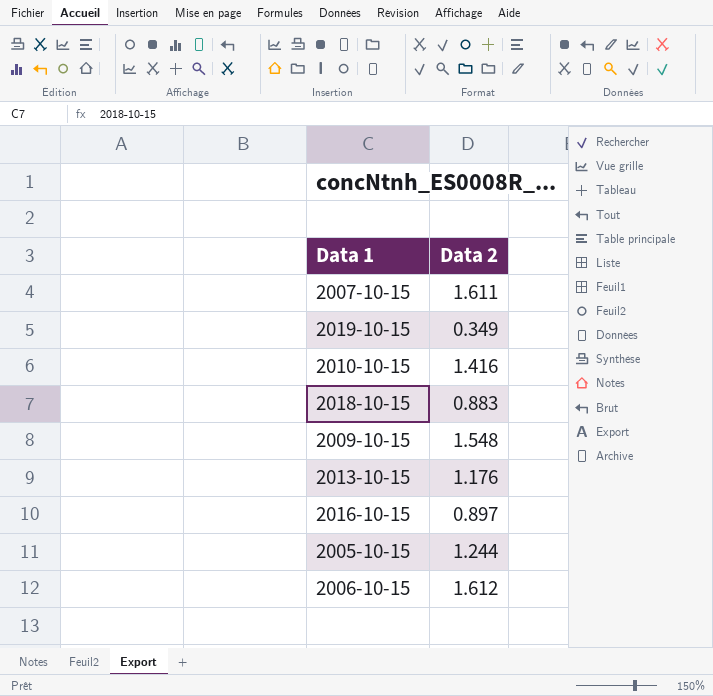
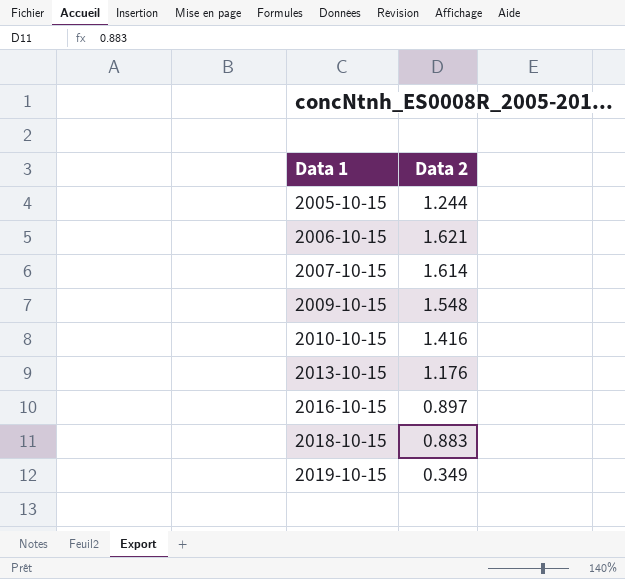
row order: none -> Data 1 ascending
2006-10-15 | Data 2: 1.612 -> 1.621
2007-10-15 | Data 2: 1.611 -> 1.614

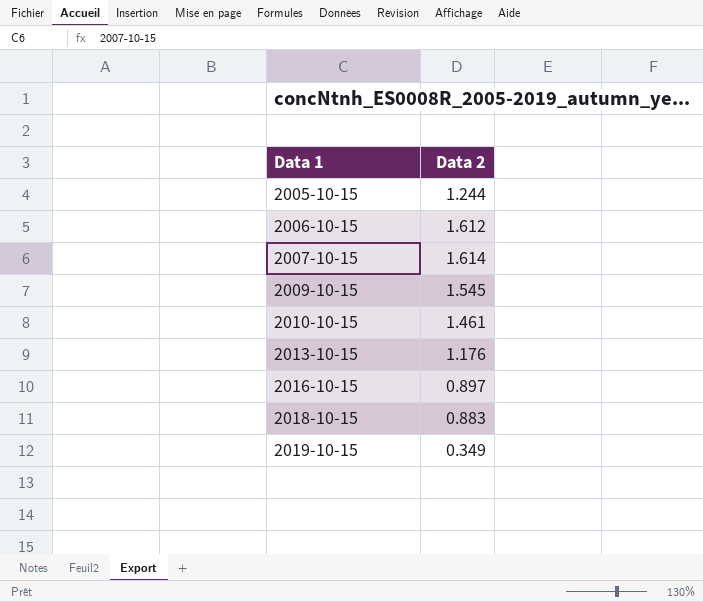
2006-10-15 | Data 2: 1.621 -> 1.612
2009-10-15 | Data 2: 1.548 -> 1.545
2010-10-15 | Data 2: 1.416 -> 1.461

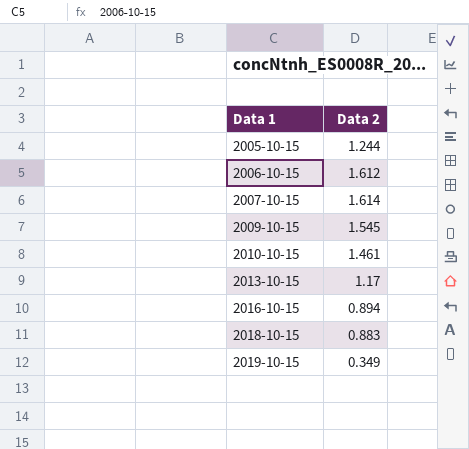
2013-10-15 | Data 2: 1.176 -> 1.17
2016-10-15 | Data 2: 0.897 -> 0.894

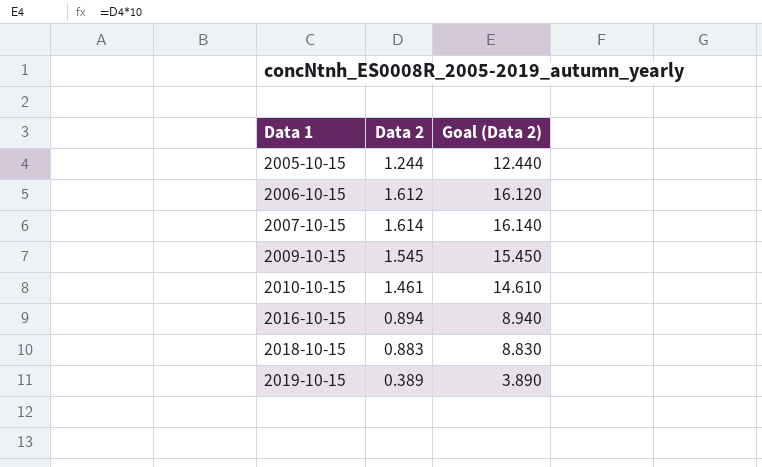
column Goal (Data 2) | formula: none -> [Data 2] * 10
row 2013-10-15: 1.17 -> none
2019-10-15 | Data 2: 0.349 -> 0.389

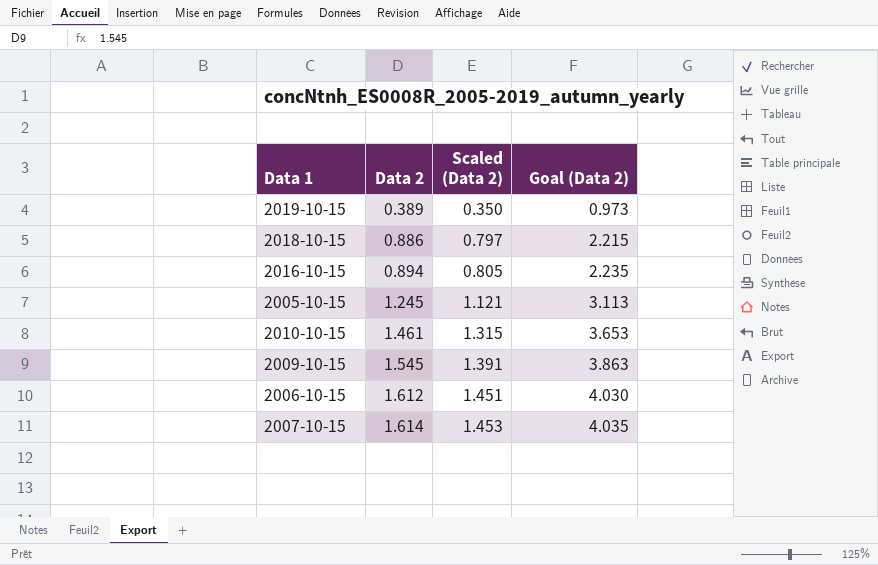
row order: Data 1 ascending -> Data 2 ascending
column Scaled (Data 2) | formula: none -> [Data 2] * 0.9
column Goal (Data 2) | formula: [Data 2] * 10 -> [Data 2] * 2.5
2018-10-15 | Data 2: 0.883 -> 0.886
2005-10-15 | Data 2: 1.244 -> 1.245

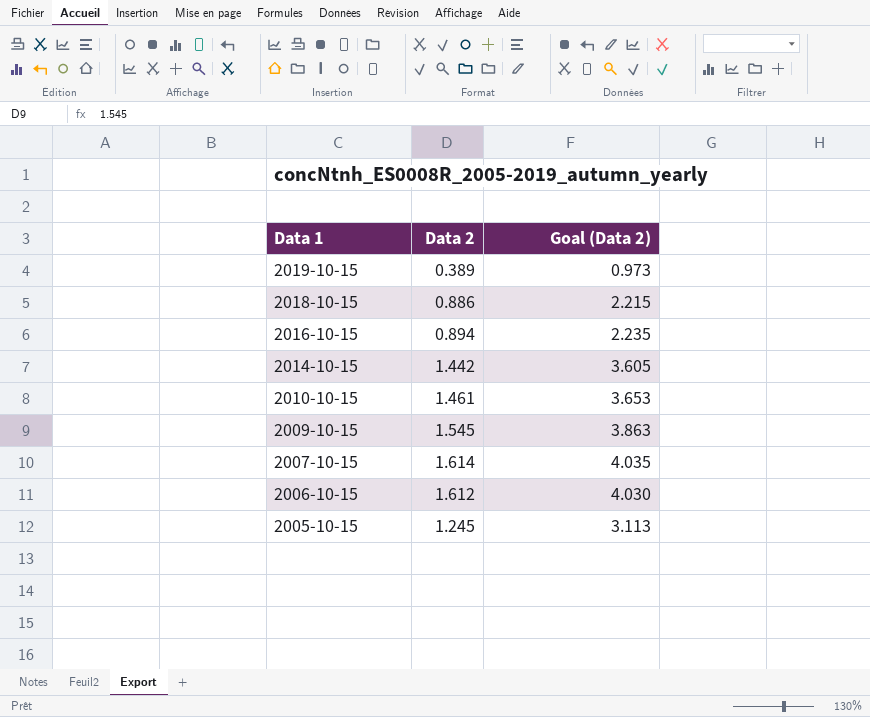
row order: Data 2 ascending -> Data 1 descending
column Scaled (Data 2) | formula: [Data 2] * 0.9 -> none
row 2014-10-15: none -> 1.442 | 3.605

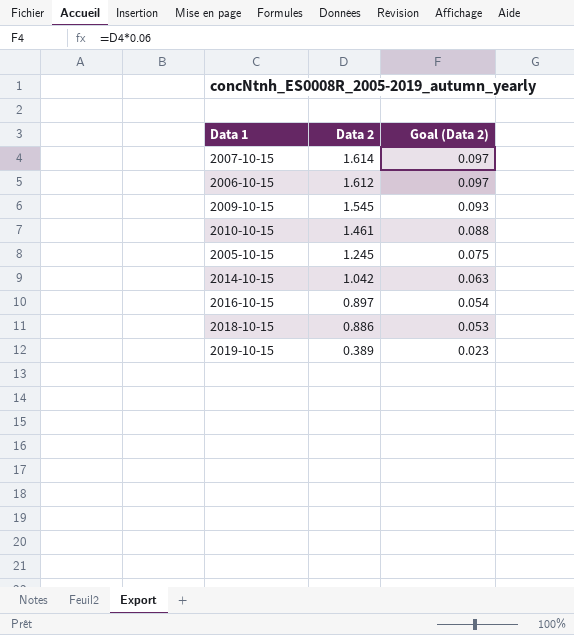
row order: Data 1 descending -> Data 2 descending
column Goal (Data 2) | formula: [Data 2] * 2.5 -> [Data 2] * 0.06
2014-10-15 | Data 2: 1.442 -> 1.042
2016-10-15 | Data 2: 0.894 -> 0.897

